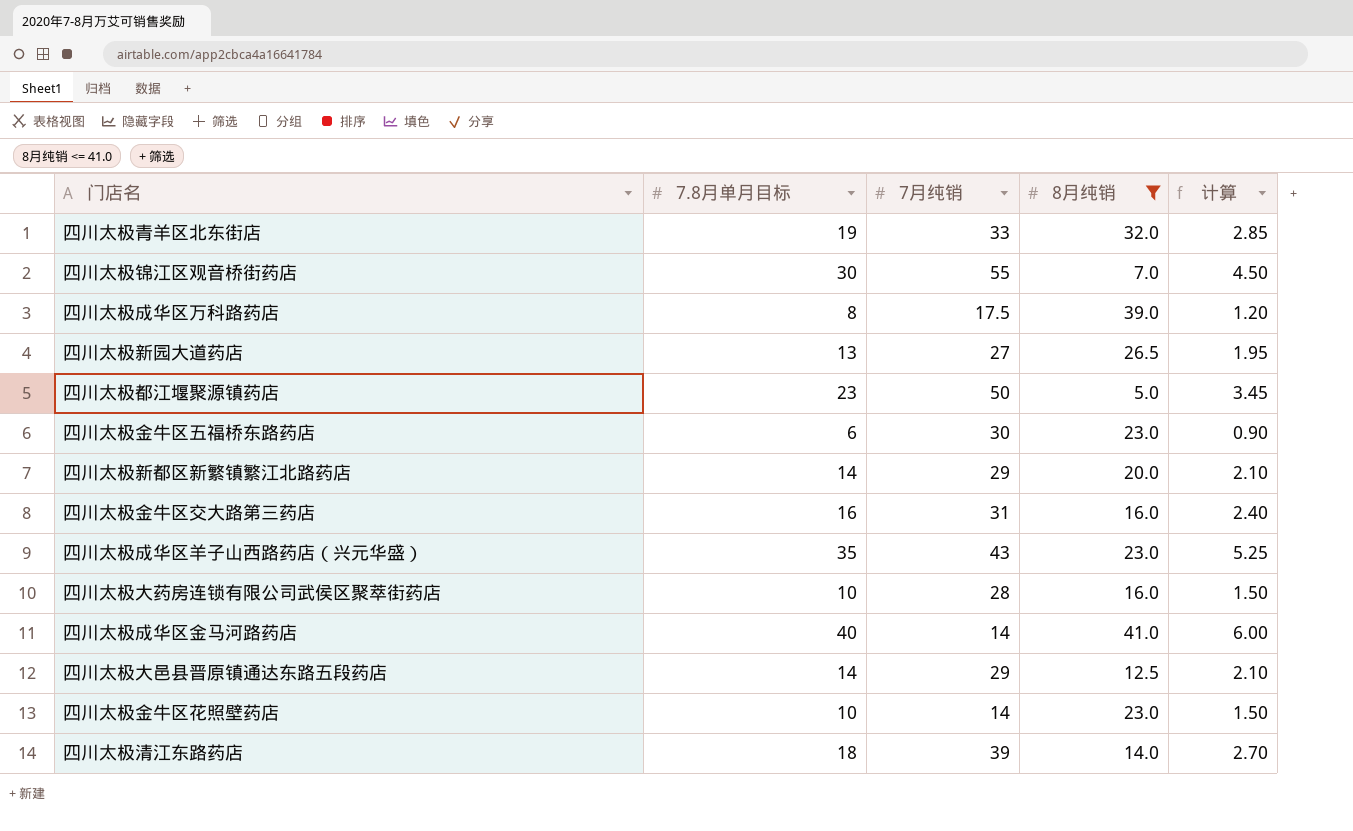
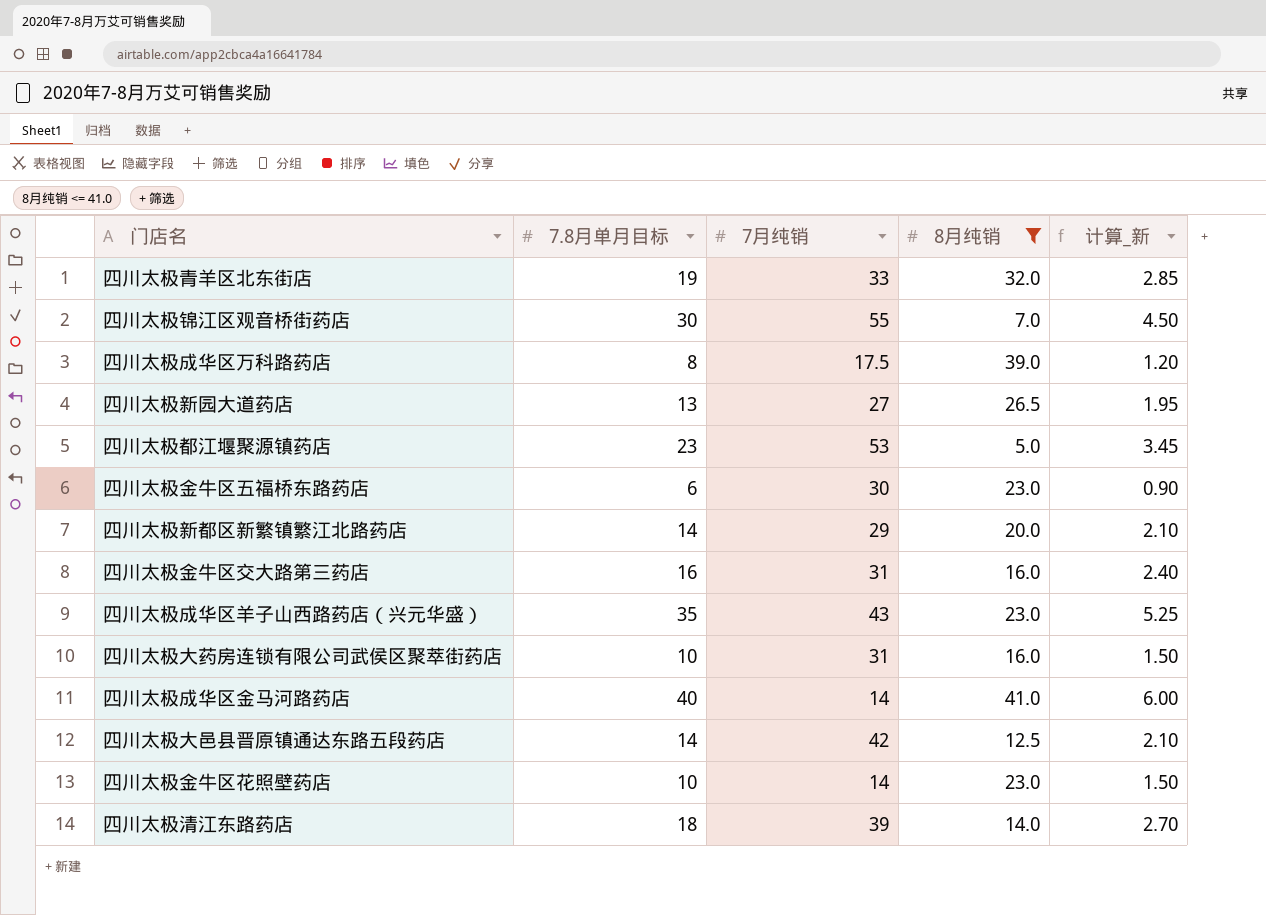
column name: 计算 -> 计算_新
四川太极都江堰聚源镇药店 | 7月纯销: 50 -> 53
四川太极大药房连锁有限公司武侯区聚萃街药店 | 7月纯销: 28 -> 31
四川太极大邑县晋原镇通达东路五段药店 | 7月纯销: 29 -> 42

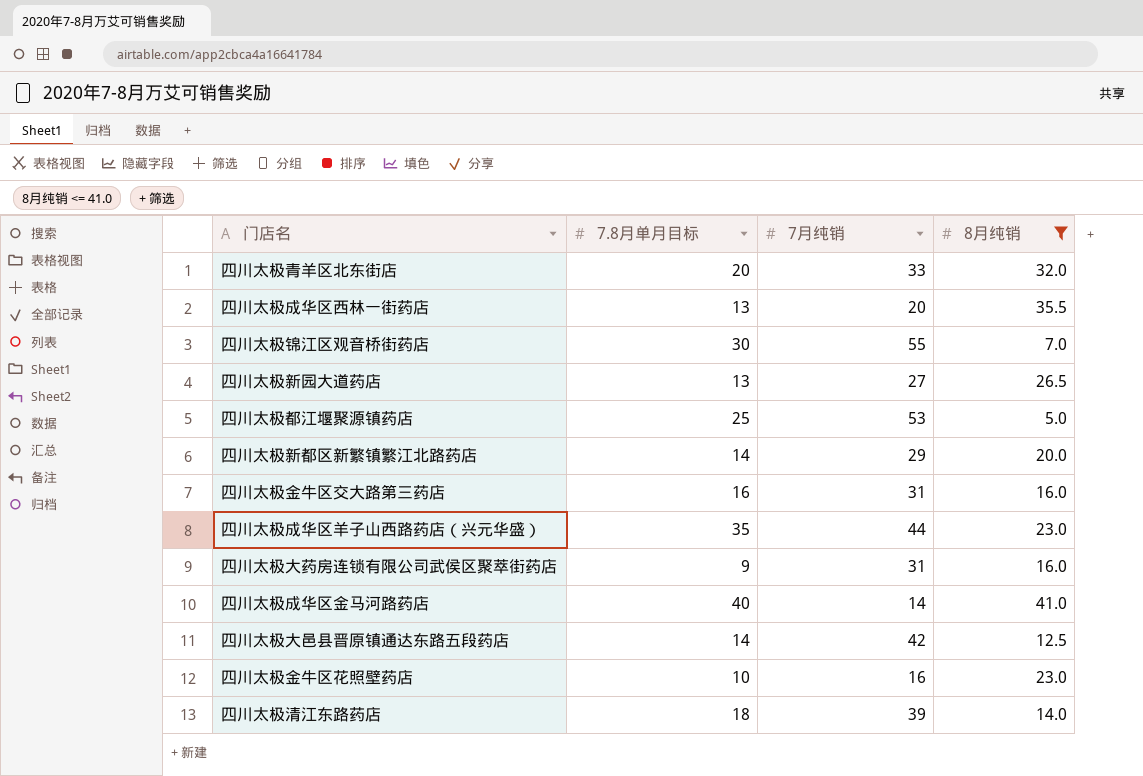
column 计算_新 | formula: [7.8月单月目标] * 0.15 -> none
row 四川太极成华区万科路药店: 8 | 17.5 | 39.0 | 1.20 -> none
row 四川太极金牛区五福桥东路药店: 6 | 30 | 23.0 | 0.90 -> none
四川太极青羊区北东街店 | 7.8月单月目标: 19 -> 20
row 四川太极成华区西林一街药店: none -> 13 | 20 | 35.5
四川太极都江堰聚源镇药店 | 7.8月单月目标: 23 -> 25
四川太极成华区羊子山西路药店（兴元华盛） | 7月纯销: 43 -> 44
四川太极大药房连锁有限公司武侯区聚萃街药店 | 7.8月单月目标: 10 -> 9
四川太极金牛区花照壁药店 | 7月纯销: 14 -> 16

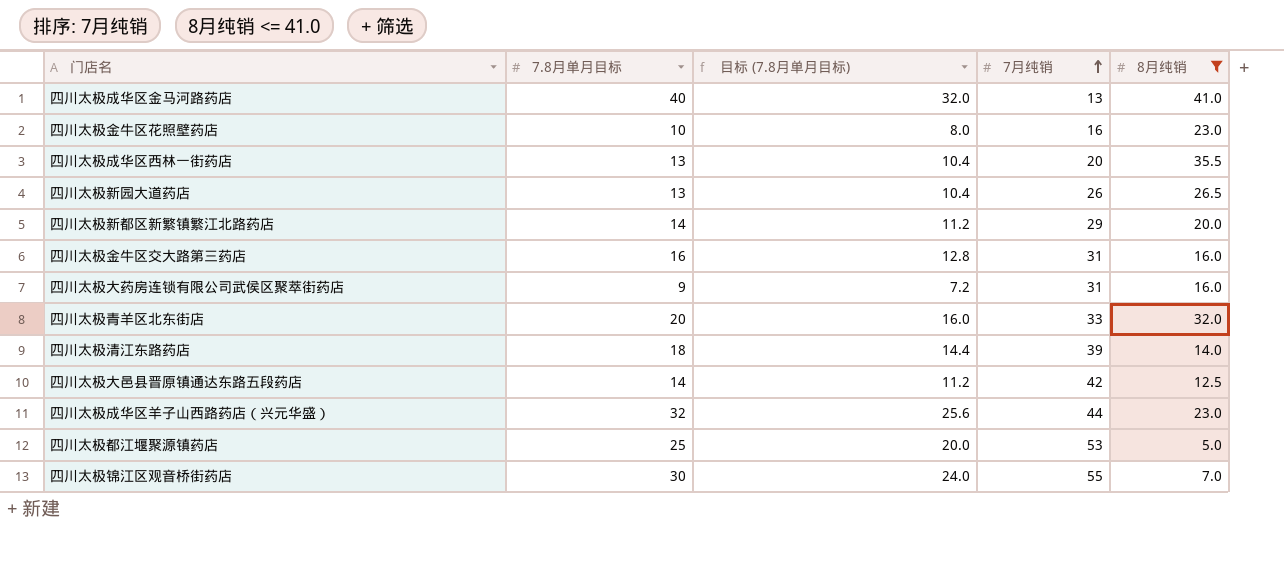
row order: none -> 7月纯销 ascending
column 目标 (7.8月单月目标) | formula: none -> [7.8月单月目标] * 0.8
四川太极成华区金马河路药店 | 7月纯销: 14 -> 13
四川太极新园大道药店 | 7月纯销: 27 -> 26
四川太极成华区羊子山西路药店（兴元华盛） | 7.8月单月目标: 35 -> 32

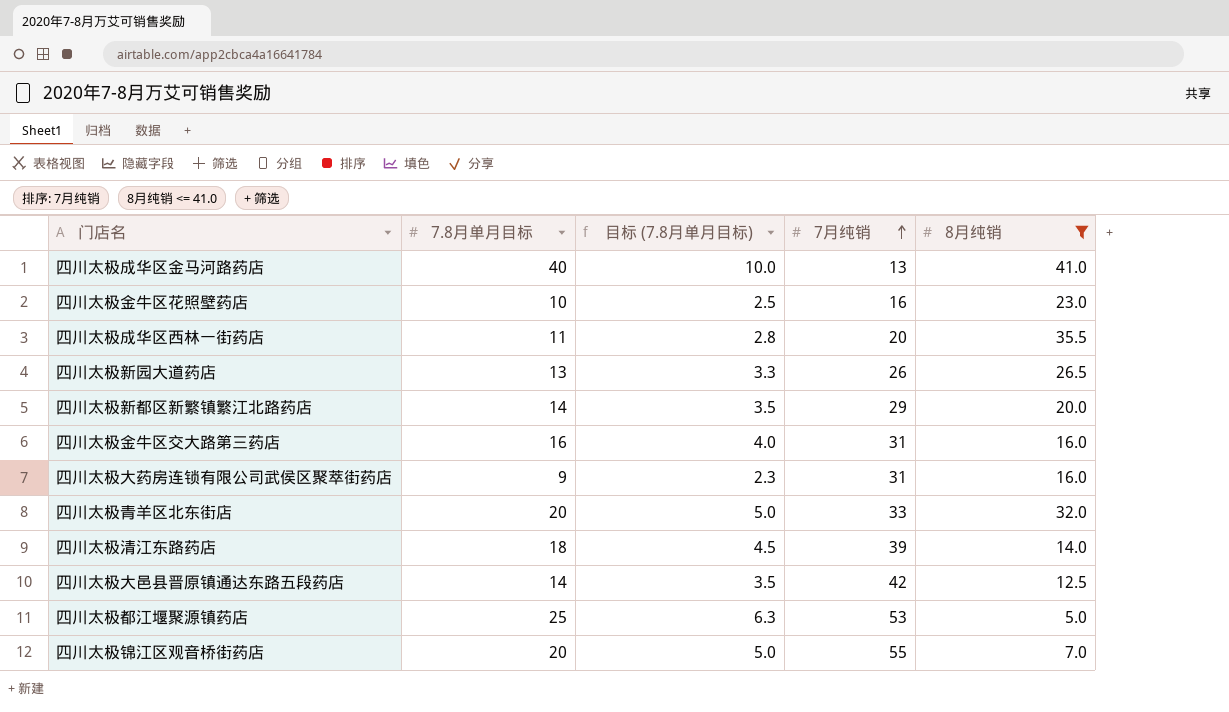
column 目标 (7.8月单月目标) | formula: [7.8月单月目标] * 0.8 -> [7.8月单月目标] * 0.25
row 四川太极成华区羊子山西路药店（兴元华盛）: 32 | 25.6 | 44 | 23.0 -> none
四川太极成华区西林一街药店 | 7.8月单月目标: 13 -> 11
四川太极锦江区观音桥街药店 | 7.8月单月目标: 30 -> 20

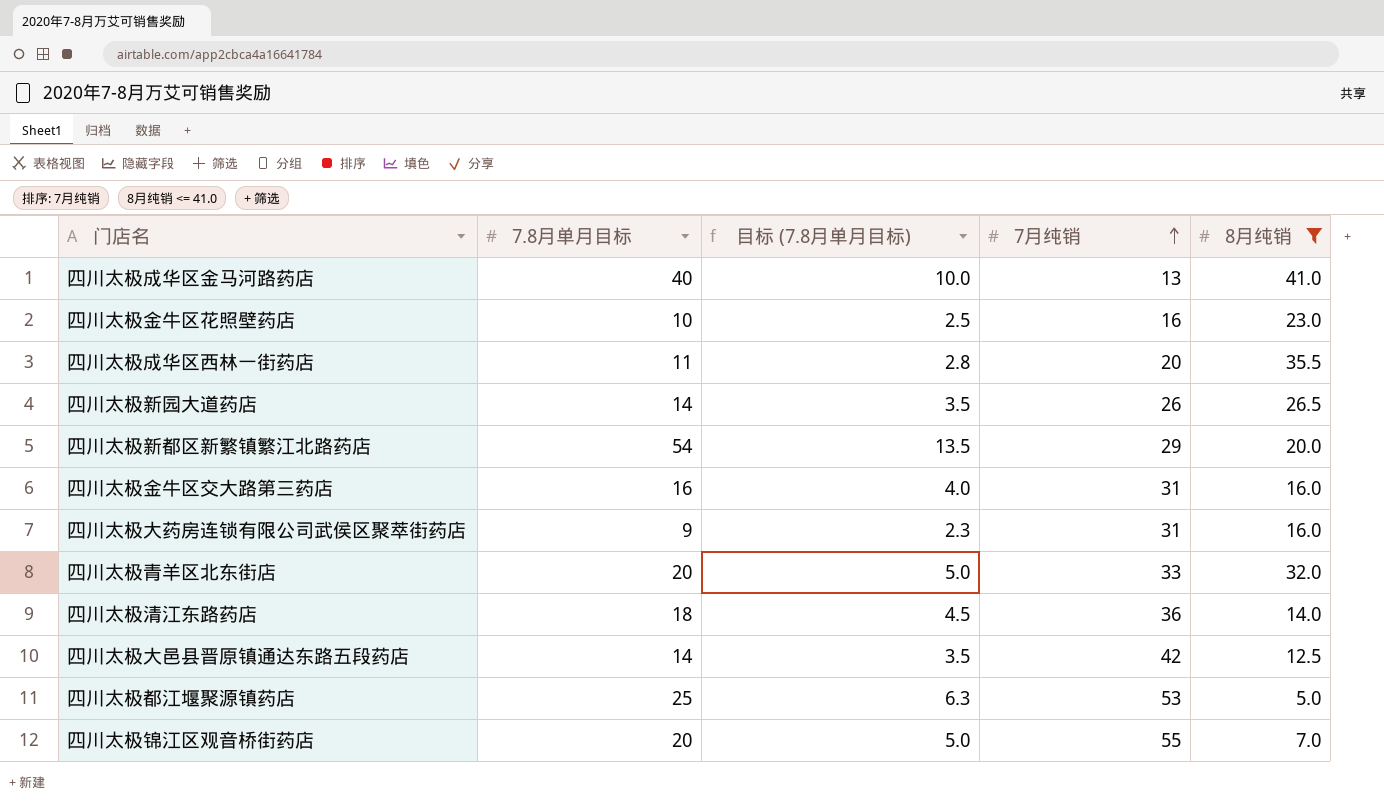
四川太极新园大道药店 | 7.8月单月目标: 13 -> 14
四川太极新园大道药店 | 目标 (7.8月单月目标): 3.3 -> 3.5
四川太极新都区新繁镇繁江北路药店 | 7.8月单月目标: 14 -> 54
四川太极新都区新繁镇繁江北路药店 | 目标 (7.8月单月目标): 3.5 -> 13.5
四川太极清江东路药店 | 7月纯销: 39 -> 36

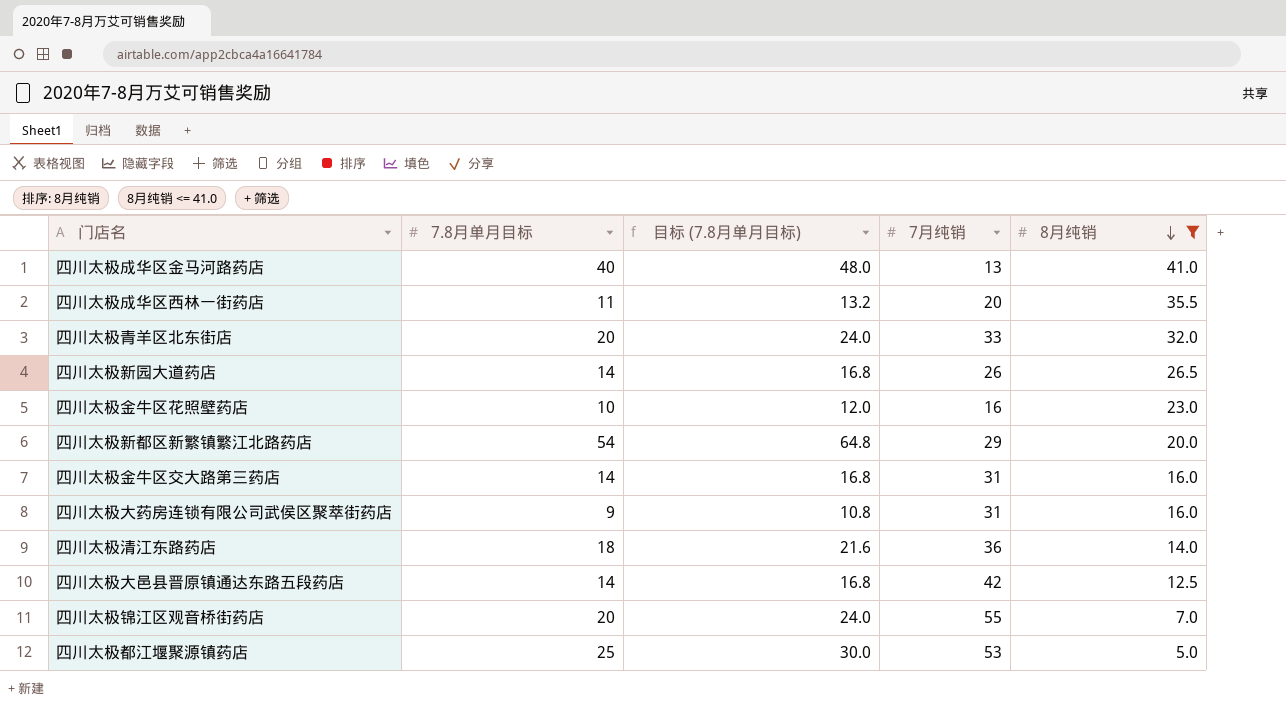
row order: 7月纯销 ascending -> 8月纯销 descending
column 目标 (7.8月单月目标) | formula: [7.8月单月目标] * 0.25 -> [7.8月单月目标] * 1.2
四川太极金牛区交大路第三药店 | 7.8月单月目标: 16 -> 14

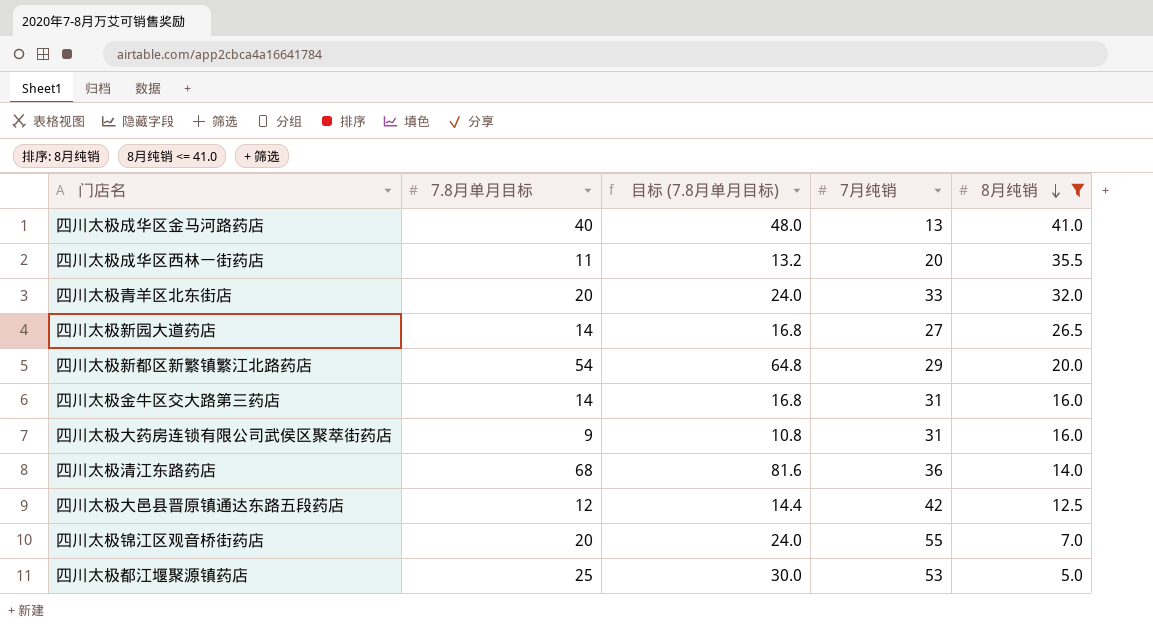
row 四川太极金牛区花照壁药店: 10 | 12.0 | 16 | 23.0 -> none
四川太极新园大道药店 | 7月纯销: 26 -> 27
四川太极清江东路药店 | 7.8月单月目标: 18 -> 68
四川太极清江东路药店 | 目标 (7.8月单月目标): 21.6 -> 81.6
四川太极大邑县晋原镇通达东路五段药店 | 7.8月单月目标: 14 -> 12
四川太极大邑县晋原镇通达东路五段药店 | 目标 (7.8月单月目标): 16.8 -> 14.4

